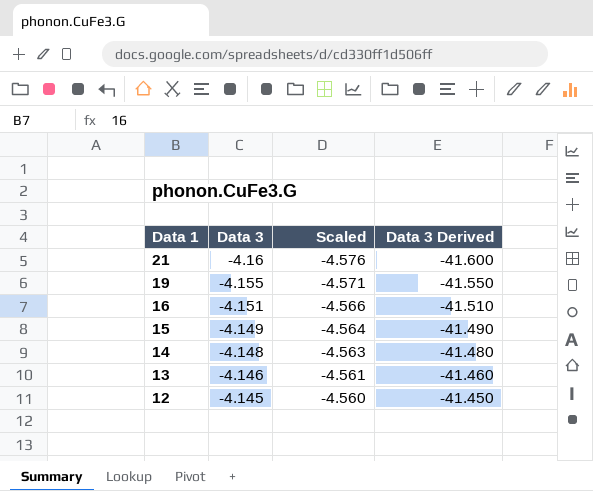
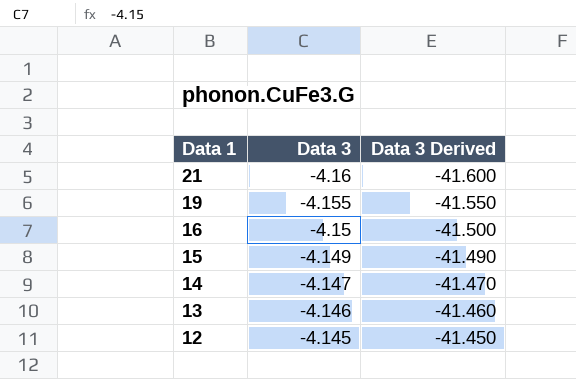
column Scaled | formula: [Data 3] * 1.1 -> none
16 | Data 3: -4.151 -> -4.15
16 | Data 3 Derived: -41.510 -> -41.500
14 | Data 3: -4.148 -> -4.147
14 | Data 3 Derived: -41.480 -> -41.470

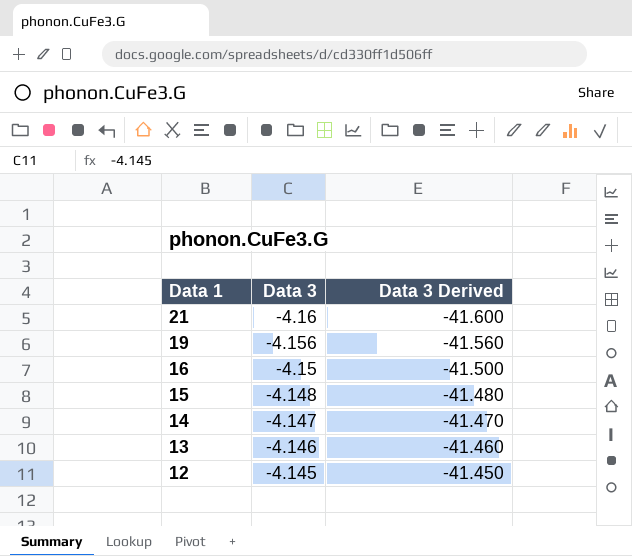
19 | Data 3: -4.155 -> -4.156
19 | Data 3 Derived: -41.550 -> -41.560
15 | Data 3: -4.149 -> -4.148
15 | Data 3 Derived: -41.490 -> -41.480

